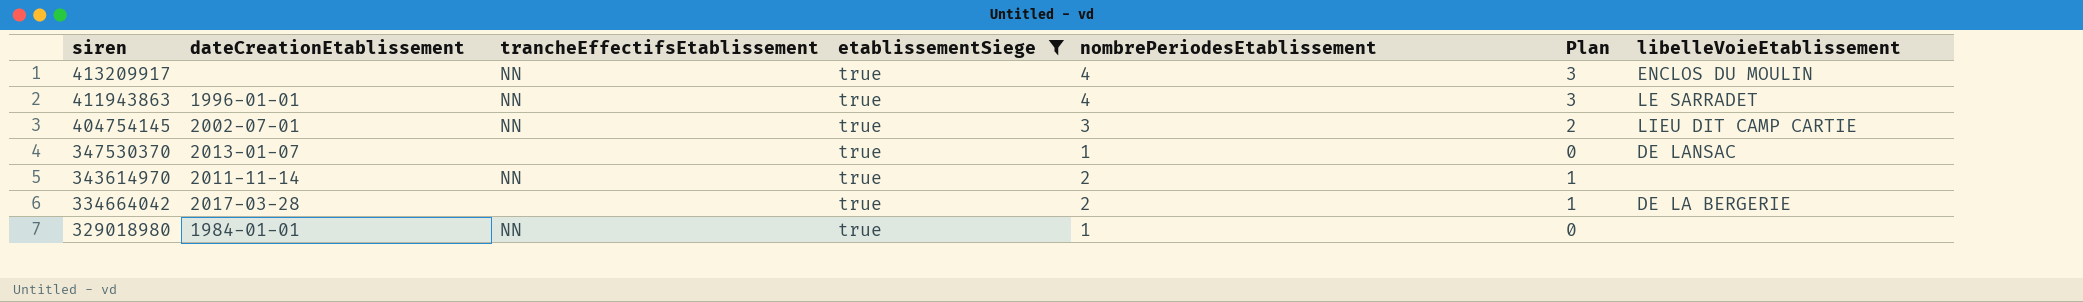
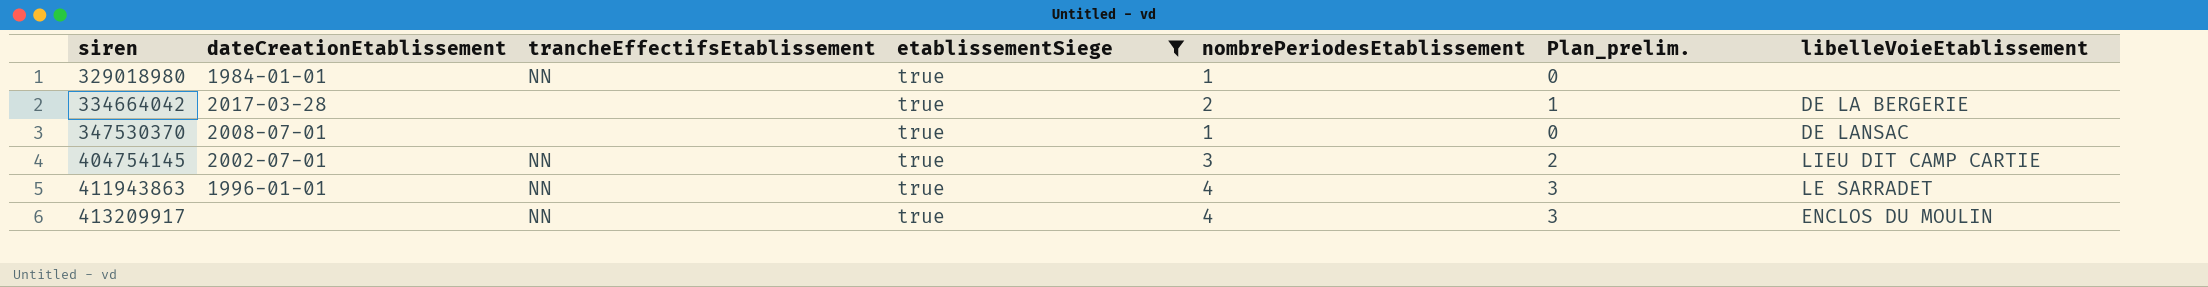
row order: siren descending -> siren ascending
column name: Plan -> Plan_prelim.
row 343614970: 2011-11-14 | NN | true | 2 | 1 | none -> none
347530370 | dateCreationEtablissement: 2013-01-07 -> 2008-07-01

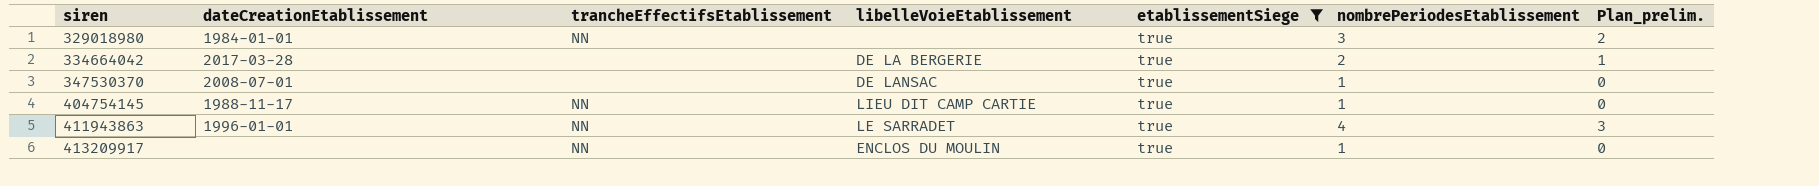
column libelleVoieEtablissement | position: 7 -> 4
329018980 | nombrePeriodesEtablissement: 1 -> 3
329018980 | Plan_prelim.: 0 -> 2
404754145 | dateCreationEtablissement: 2002-07-01 -> 1988-11-17
404754145 | nombrePeriodesEtablissement: 3 -> 1
404754145 | Plan_prelim.: 2 -> 0
413209917 | nombrePeriodesEtablissement: 4 -> 1
413209917 | Plan_prelim.: 3 -> 0

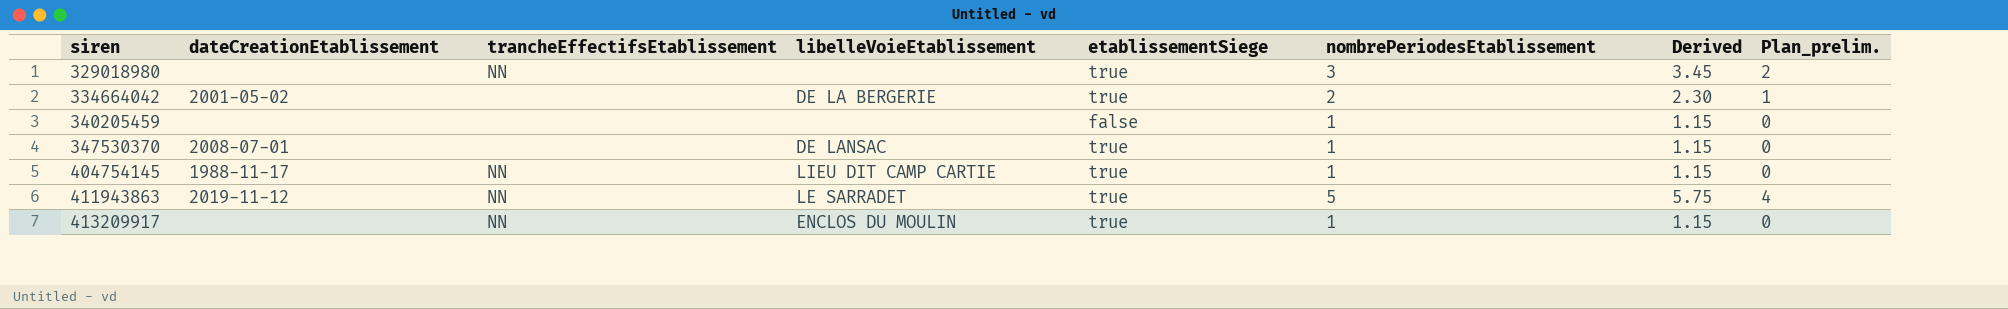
filter: etablissementSiege = true -> none
column Derived | formula: none -> [nombrePeriodesEtablissement] * 1.15
329018980 | dateCreationEtablissement: 1984-01-01 -> none
334664042 | dateCreationEtablissement: 2017-03-28 -> 2001-05-02
411943863 | dateCreationEtablissement: 1996-01-01 -> 2019-11-12
411943863 | nombrePeriodesEtablissement: 4 -> 5
411943863 | Plan_prelim.: 3 -> 4

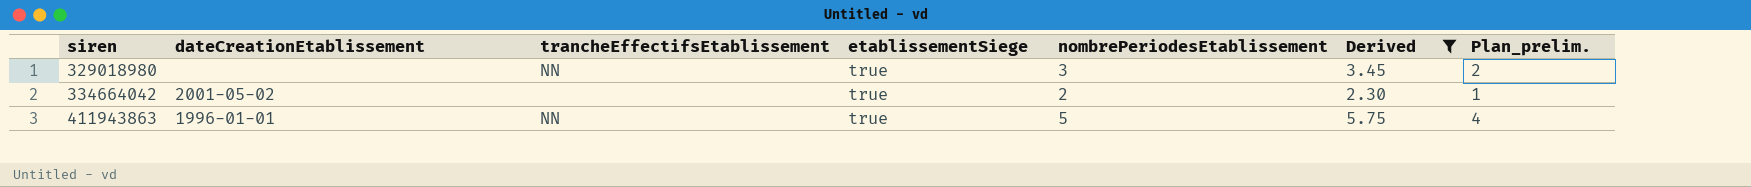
filter: none -> Derived != 1.15
column libelleVoieEtablissement | position: 4 -> none
411943863 | dateCreationEtablissement: 2019-11-12 -> 1996-01-01

